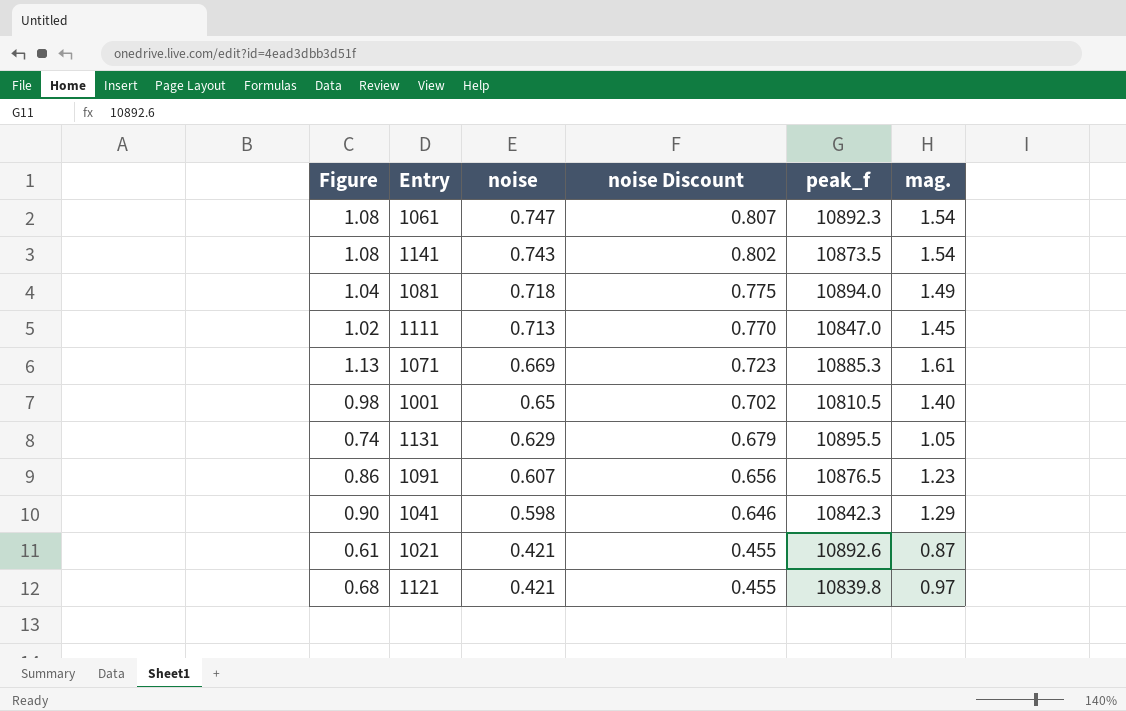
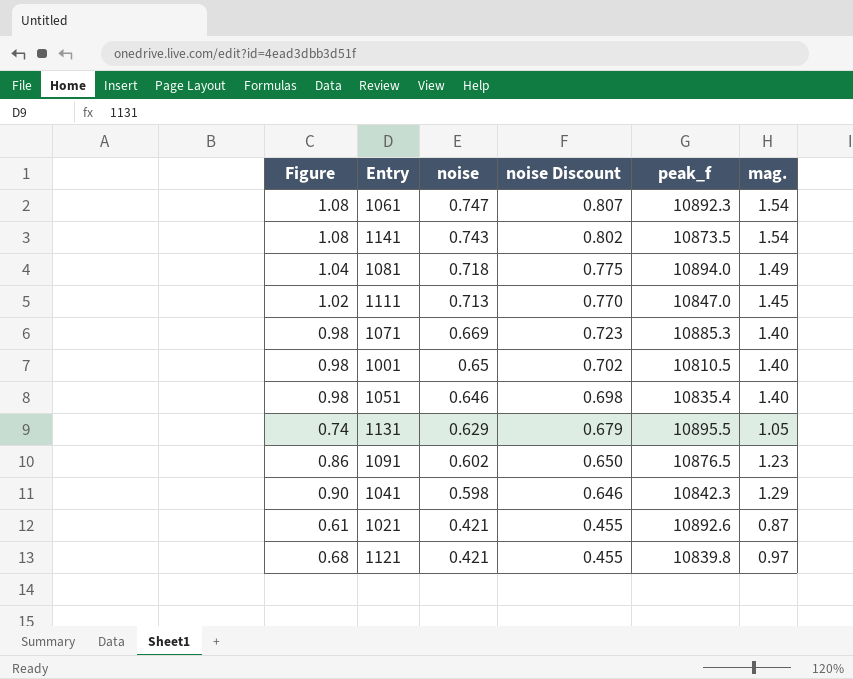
1071 | Figure: 1.13 -> 0.98
1071 | mag.: 1.61 -> 1.40
row 1051: none -> 0.98 | 0.646 | 0.698 | 10835.4 | 1.40
1091 | noise: 0.607 -> 0.602
1091 | noise Discount: 0.656 -> 0.650

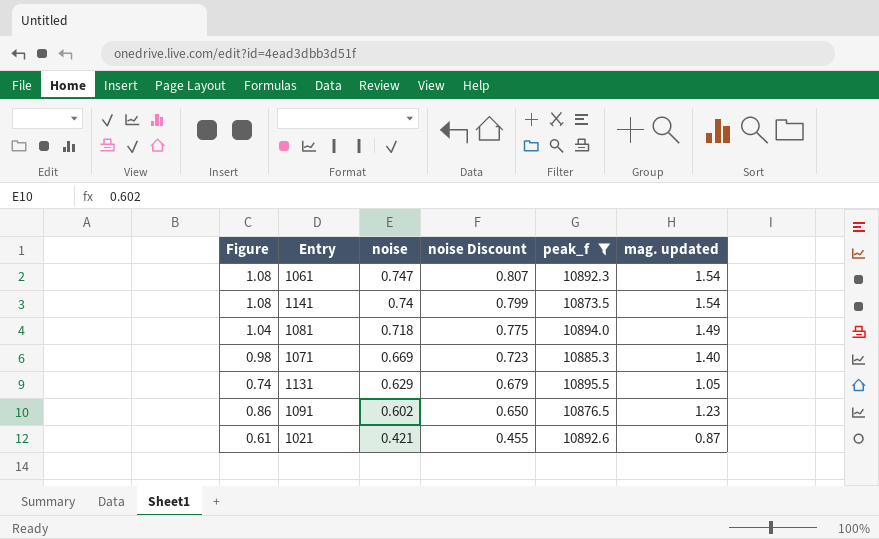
filter: none -> peak_f >= 10873.5
column name: mag. -> mag. updated
1141 | noise: 0.743 -> 0.74
1141 | noise Discount: 0.802 -> 0.799

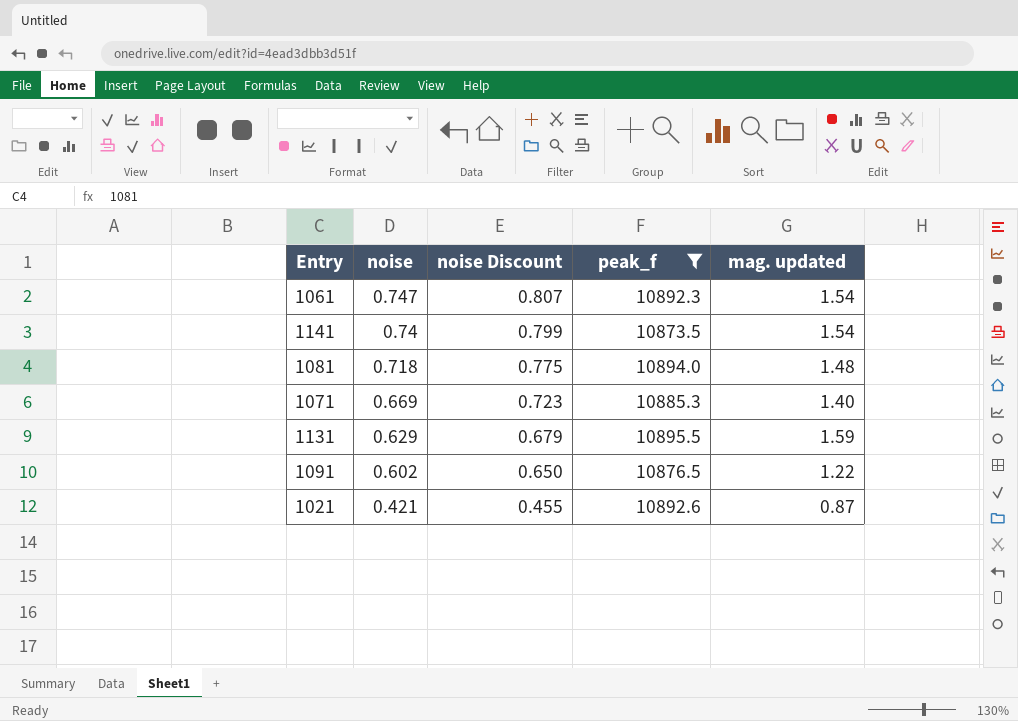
column Figure | formula: [mag. updated] * 0.7 -> none
1081 | mag. updated: 1.49 -> 1.48
1131 | mag. updated: 1.05 -> 1.59
1091 | mag. updated: 1.23 -> 1.22

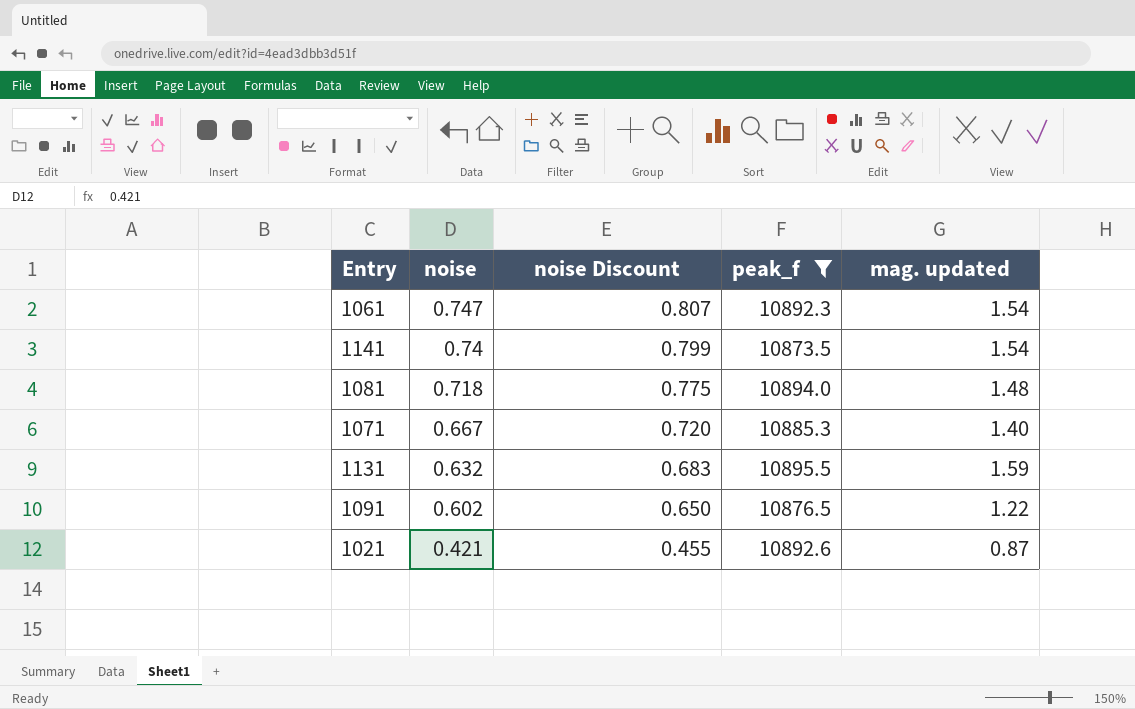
1071 | noise: 0.669 -> 0.667
1071 | noise Discount: 0.723 -> 0.720
1131 | noise: 0.629 -> 0.632
1131 | noise Discount: 0.679 -> 0.683

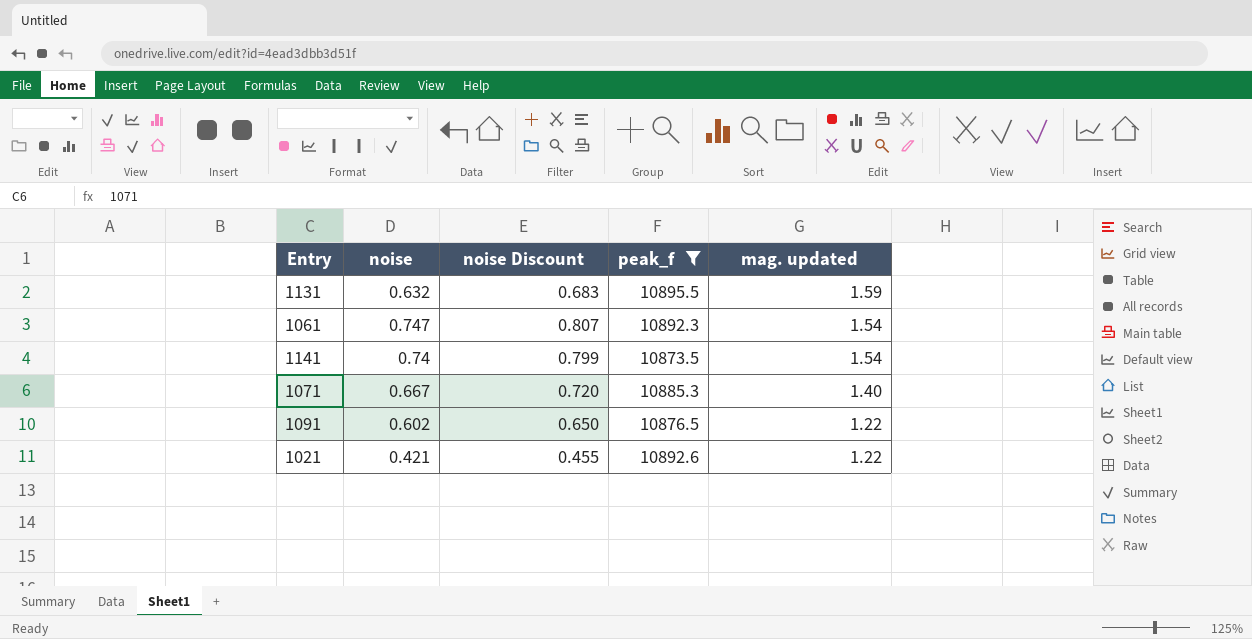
row order: noise descending -> mag. updated descending
row 1081: 0.718 | 0.775 | 10894.0 | 1.48 -> none
1021 | mag. updated: 0.87 -> 1.22

